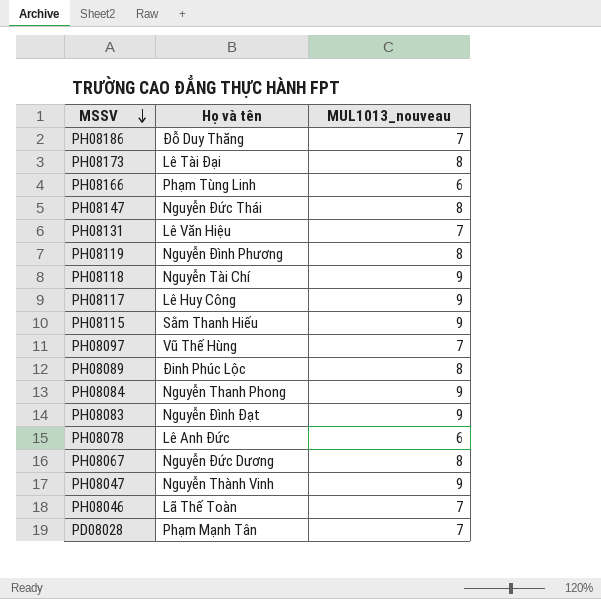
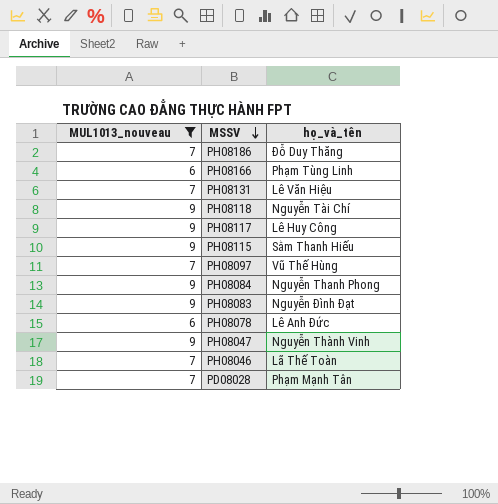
filter: none -> MUL1013_nouveau != 8
column MUL1013_nouveau | position: 3 -> 1
column name: Họ và tên -> họ_và_tên

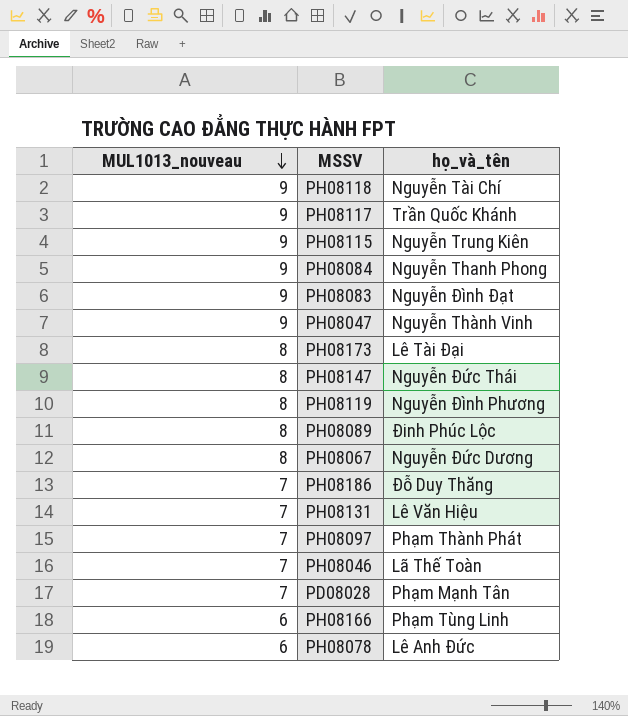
filter: MUL1013_nouveau != 8 -> none
row order: MSSV descending -> MUL1013_nouveau descending
PH08117 | họ_và_tên: Lê Huy Công -> Trần Quốc Khánh
PH08115 | họ_và_tên: Sằm Thanh Hiếu -> Nguyễn Trung Kiên
PH08097 | họ_và_tên: Vũ Thế Hùng -> Phạm Thành Phát

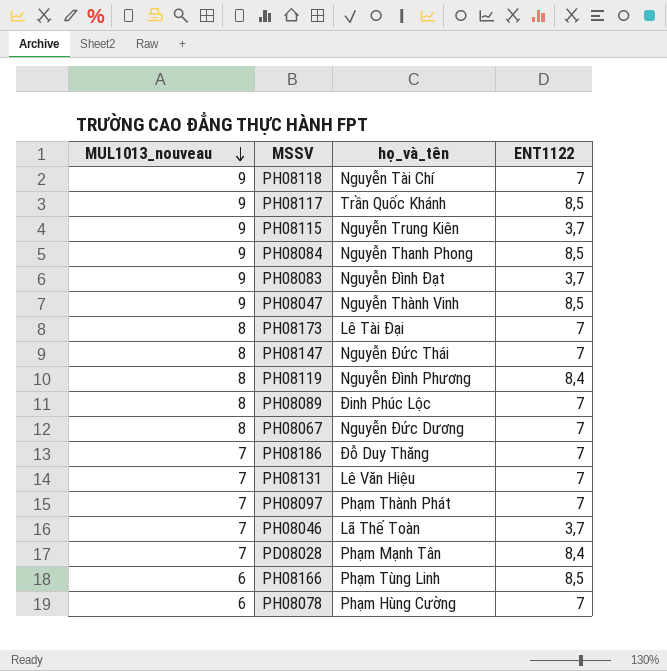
column ENT1122 | position: none -> 4
PH08078 | họ_và_tên: Lê Anh Đức -> Phạm Hùng Cường

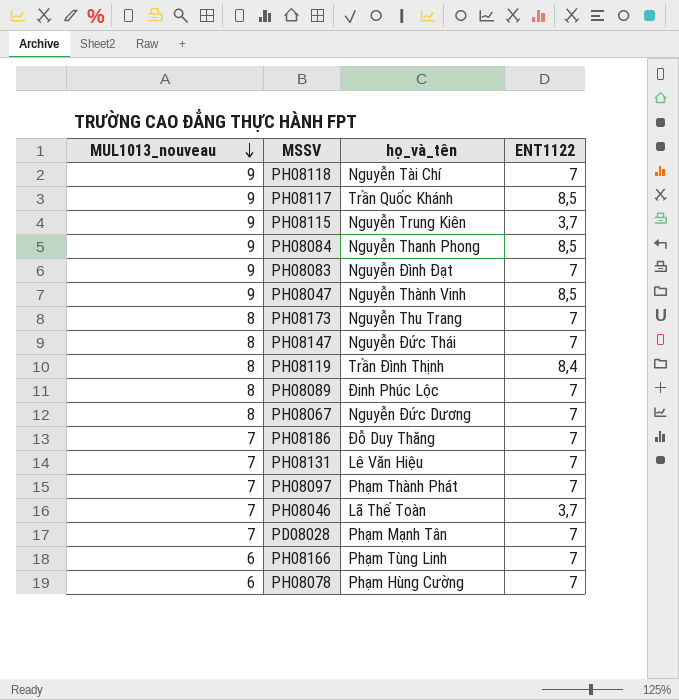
PH08083 | ENT1122: 3,7 -> 7
PH08173 | họ_và_tên: Lê Tài Đại -> Nguyễn Thu Trang
PH08119 | họ_và_tên: Nguyễn Đình Phương -> Trần Đình Thịnh
PD08028 | ENT1122: 8,4 -> 7
PH08166 | ENT1122: 8,5 -> 7

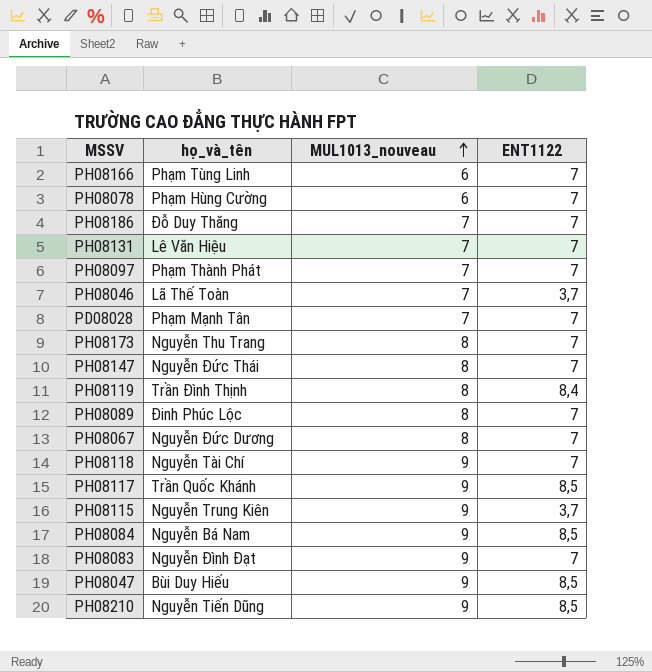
row order: MUL1013_nouveau descending -> MUL1013_nouveau ascending
column MUL1013_nouveau | position: 1 -> 3
PH08084 | họ_và_tên: Nguyễn Thanh Phong -> Nguyễn Bá Nam
PH08047 | họ_và_tên: Nguyễn Thành Vinh -> Bùi Duy Hiếu
row PH08210: none -> Nguyễn Tiến Dũng | 9 | 8,5

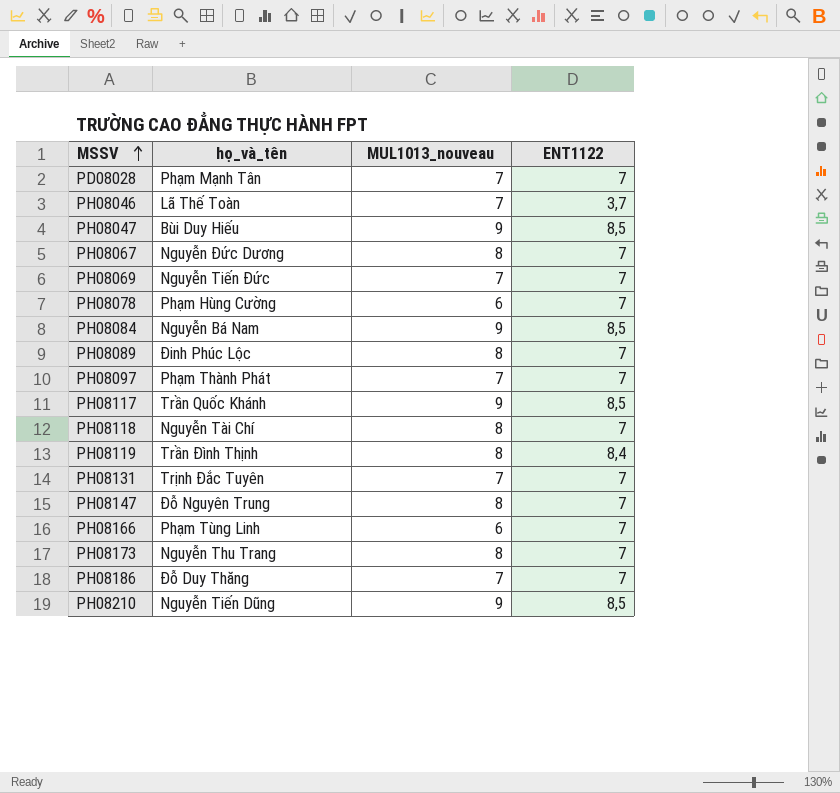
row order: MUL1013_nouveau ascending -> MSSV ascending
row PH08115: Nguyễn Trung Kiên | 9 | 3,7 -> none
row PH08083: Nguyễn Đình Đạt | 9 | 7 -> none
row PH08069: none -> Nguyễn Tiến Đức | 7 | 7
PH08118 | MUL1013_nouveau: 9 -> 8
PH08131 | họ_và_tên: Lê Văn Hiệu -> Trịnh Đắc Tuyên
PH08147 | họ_và_tên: Nguyễn Đức Thái -> Đỗ Nguyên Trung

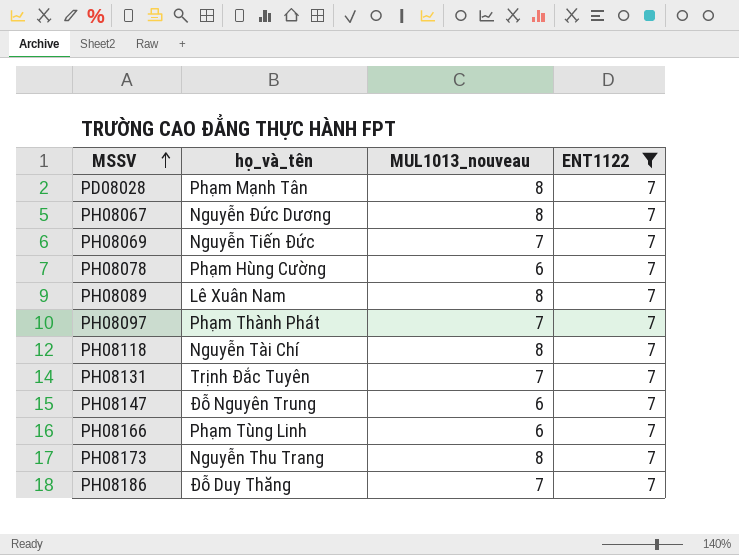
filter: none -> ENT1122 = 7
PD08028 | MUL1013_nouveau: 7 -> 8
PH08089 | họ_và_tên: Đinh Phúc Lộc -> Lê Xuân Nam
PH08147 | MUL1013_nouveau: 8 -> 6

